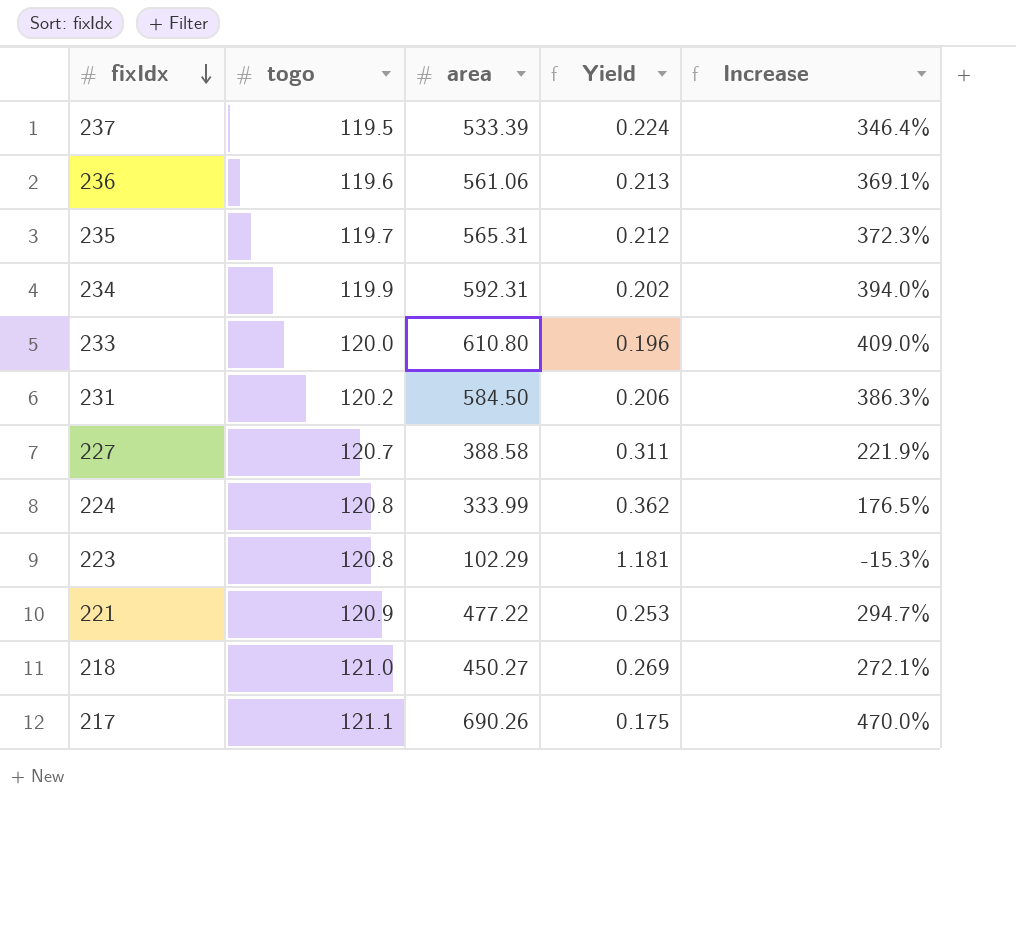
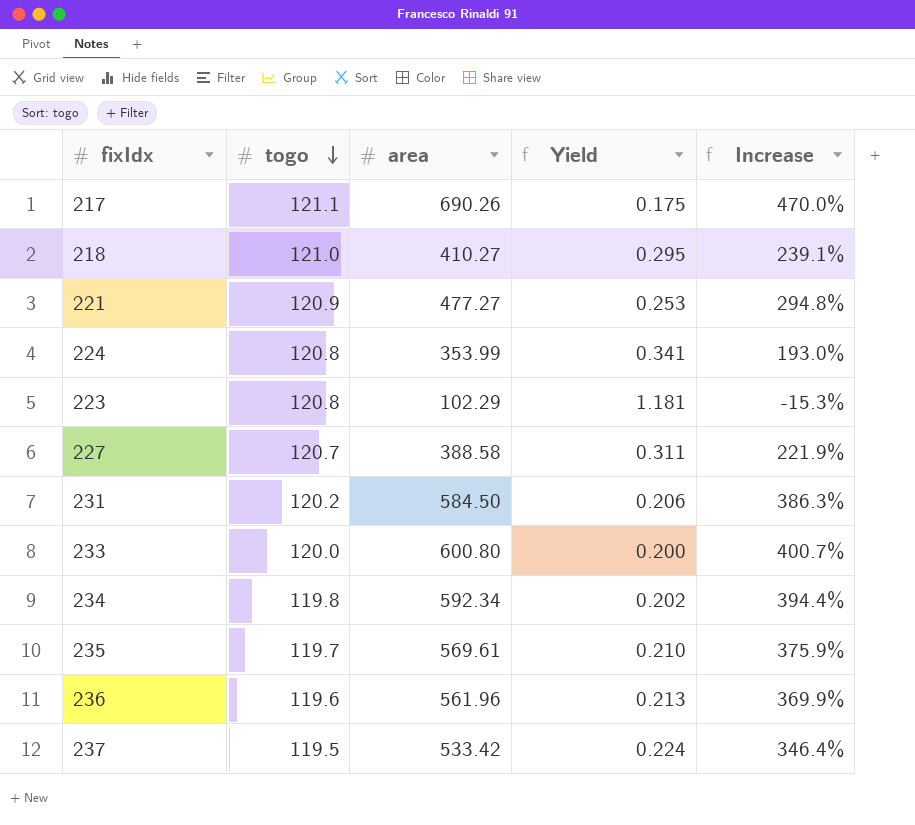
row order: fixIdx descending -> togo descending
218 | area: 450.27 -> 410.27
218 | Yield: 0.269 -> 0.295
218 | Increase: 272.1% -> 239.1%
221 | area: 477.22 -> 477.27
221 | Increase: 294.7% -> 294.8%
224 | area: 333.99 -> 353.99
224 | Yield: 0.362 -> 0.341
224 | Increase: 176.5% -> 193.0%
233 | area: 610.80 -> 600.80
233 | Yield: 0.196 -> 0.200
233 | Increase: 409.0% -> 400.7%
234 | togo: 119.9 -> 119.8
234 | area: 592.31 -> 592.34
234 | Increase: 394.0% -> 394.4%
235 | area: 565.31 -> 569.61
235 | Yield: 0.212 -> 0.210
235 | Increase: 372.3% -> 375.9%
236 | area: 561.06 -> 561.96
236 | Increase: 369.1% -> 369.9%
237 | area: 533.39 -> 533.42

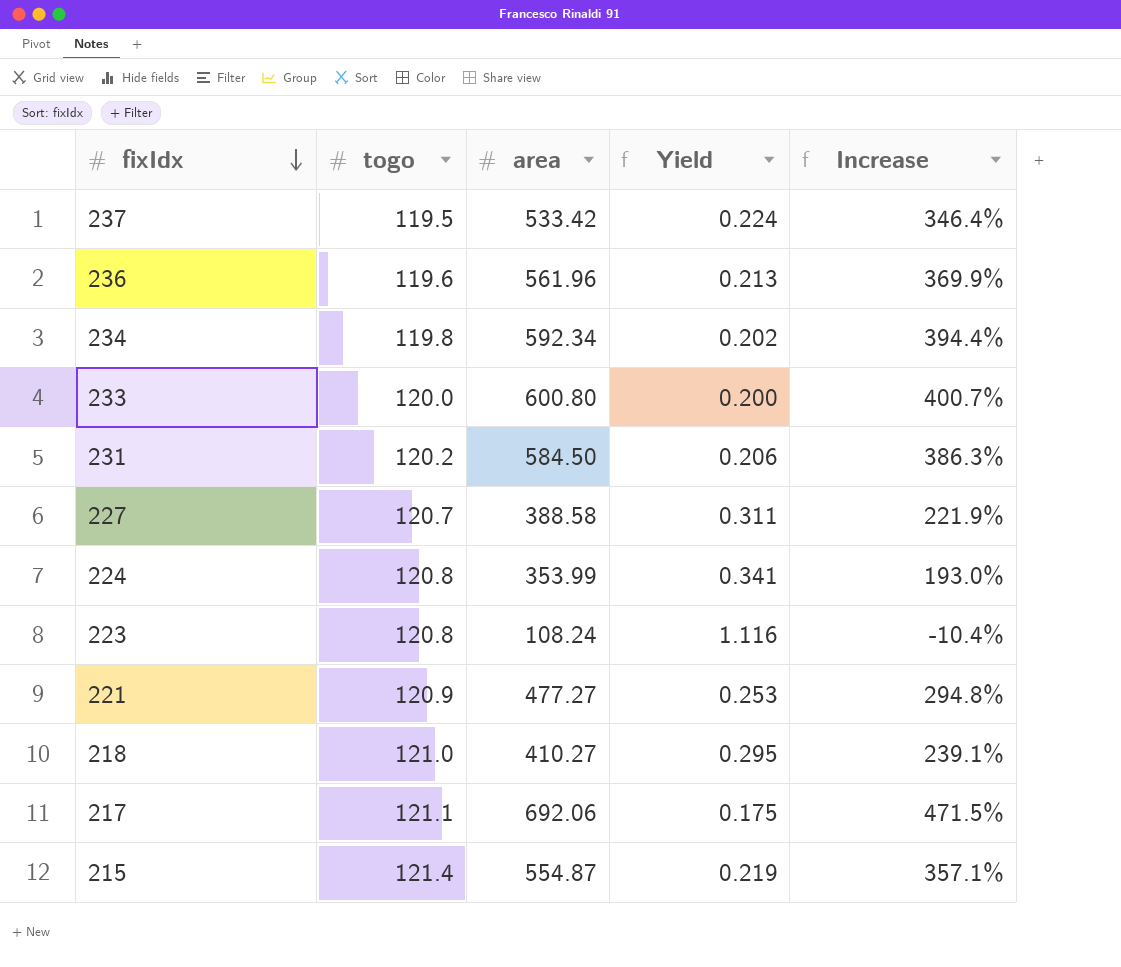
row order: togo descending -> fixIdx descending
row 235: 119.7 | 569.61 | 0.210 | 375.9% -> none
223 | area: 102.29 -> 108.24
223 | Yield: 1.181 -> 1.116
223 | Increase: -15.3% -> -10.4%
217 | area: 690.26 -> 692.06
217 | Increase: 470.0% -> 471.5%
row 215: none -> 121.4 | 554.87 | 0.219 | 357.1%

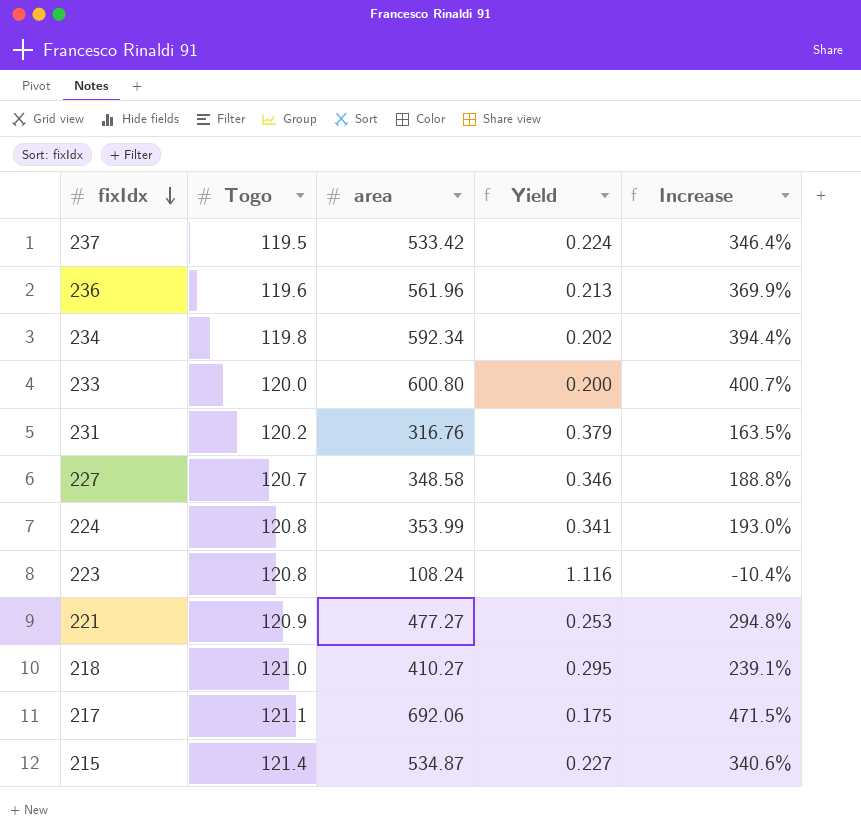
column name: togo -> Togo
231 | area: 584.50 -> 316.76
231 | Yield: 0.206 -> 0.379
231 | Increase: 386.3% -> 163.5%
227 | area: 388.58 -> 348.58
227 | Yield: 0.311 -> 0.346
227 | Increase: 221.9% -> 188.8%
215 | area: 554.87 -> 534.87
215 | Yield: 0.219 -> 0.227
215 | Increase: 357.1% -> 340.6%

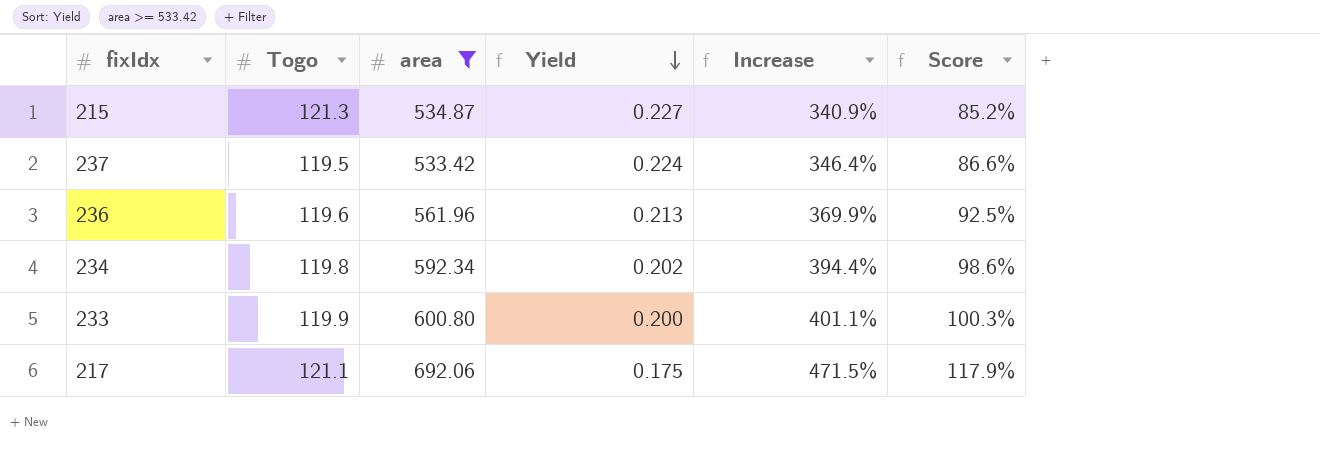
filter: none -> area >= 533.42
row order: fixIdx descending -> Yield descending
column Score | formula: none -> [Increase] * 0.25
215 | Togo: 121.4 -> 121.3
215 | Increase: 340.6% -> 340.9%
233 | Togo: 120.0 -> 119.9
233 | Increase: 400.7% -> 401.1%

